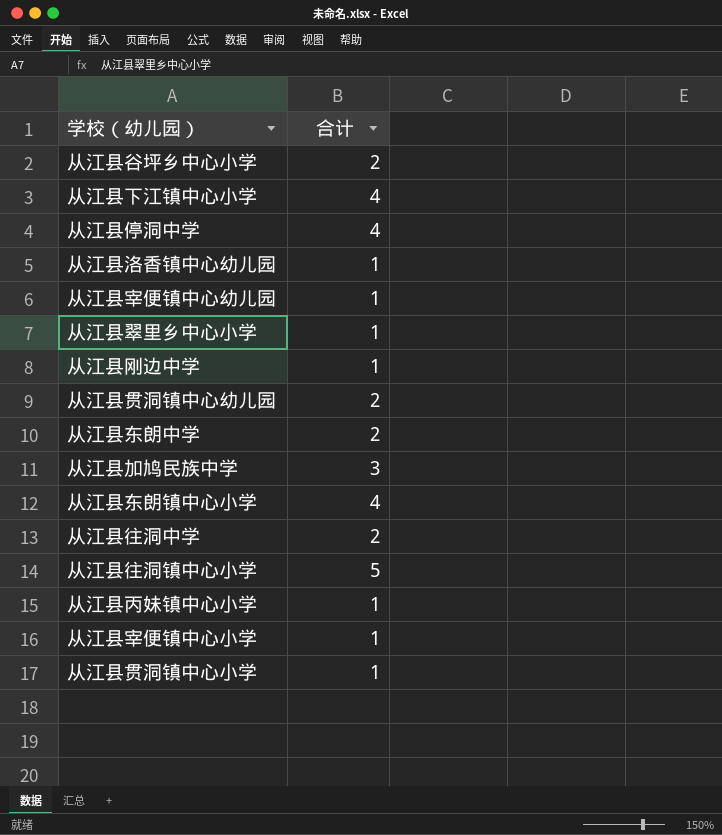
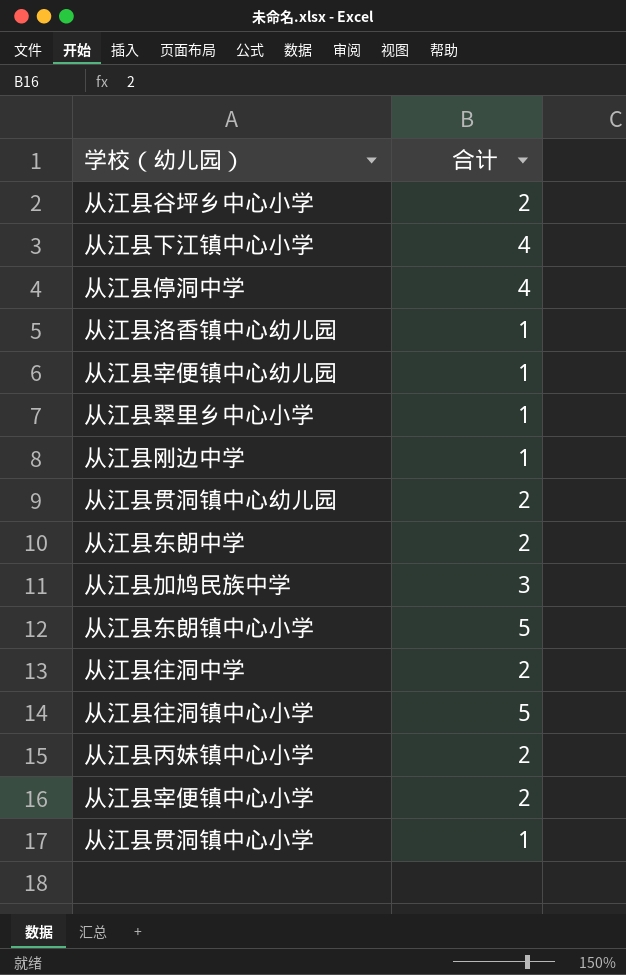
从江县东朗镇中心小学 | 合计: 4 -> 5
从江县丙妹镇中心小学 | 合计: 1 -> 2
从江县宰便镇中心小学 | 合计: 1 -> 2

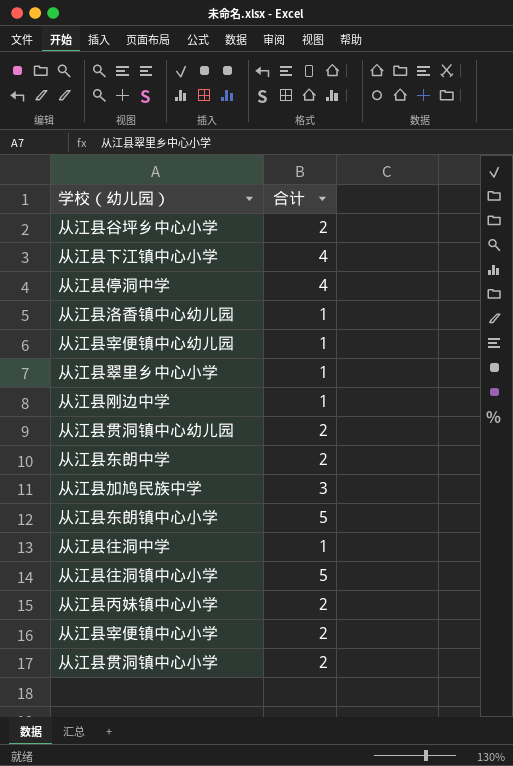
从江县往洞中学 | 合计: 2 -> 1
从江县贯洞镇中心小学 | 合计: 1 -> 2

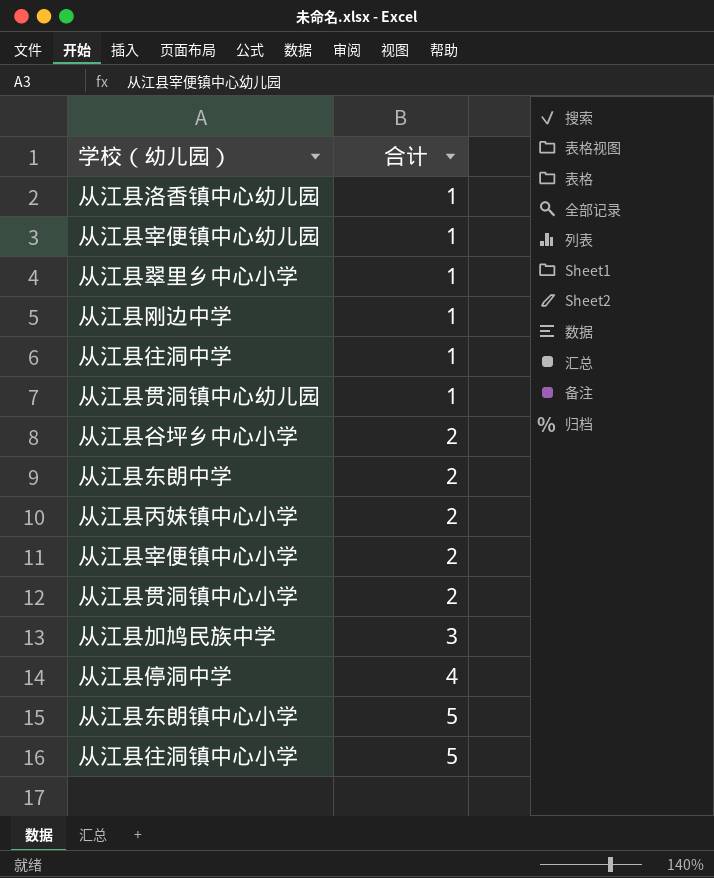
row order: none -> 合计 ascending
row 从江县下江镇中心小学: 4 -> none
从江县贯洞镇中心幼儿园 | 合计: 2 -> 1

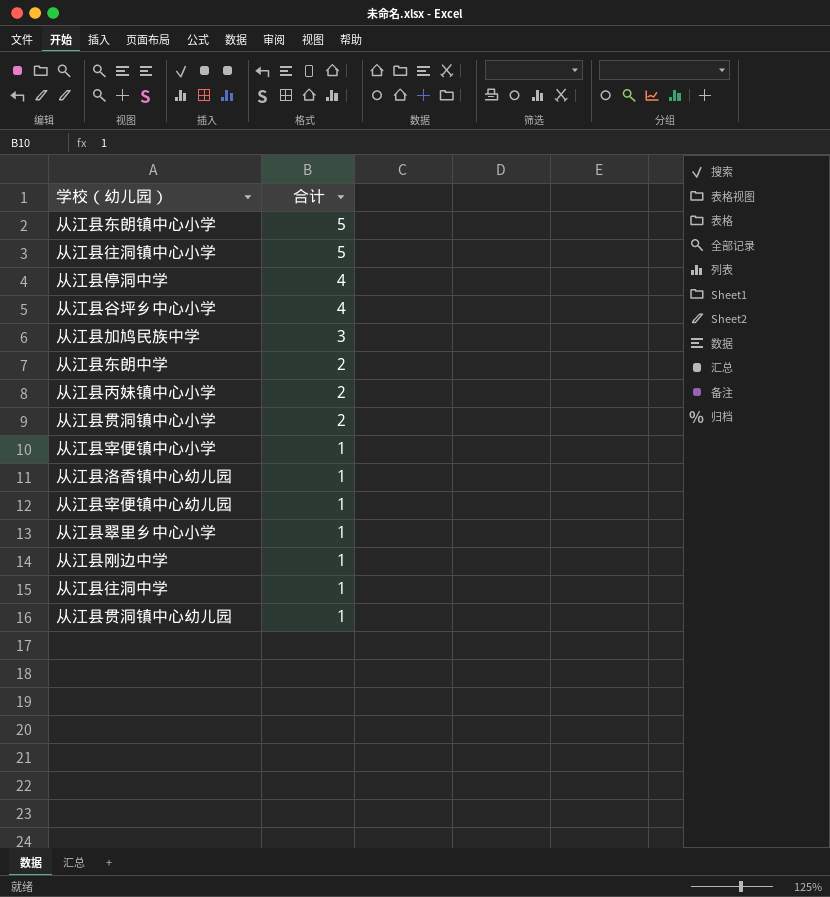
row order: 合计 ascending -> 合计 descending
从江县谷坪乡中心小学 | 合计: 2 -> 4
从江县宰便镇中心小学 | 合计: 2 -> 1

